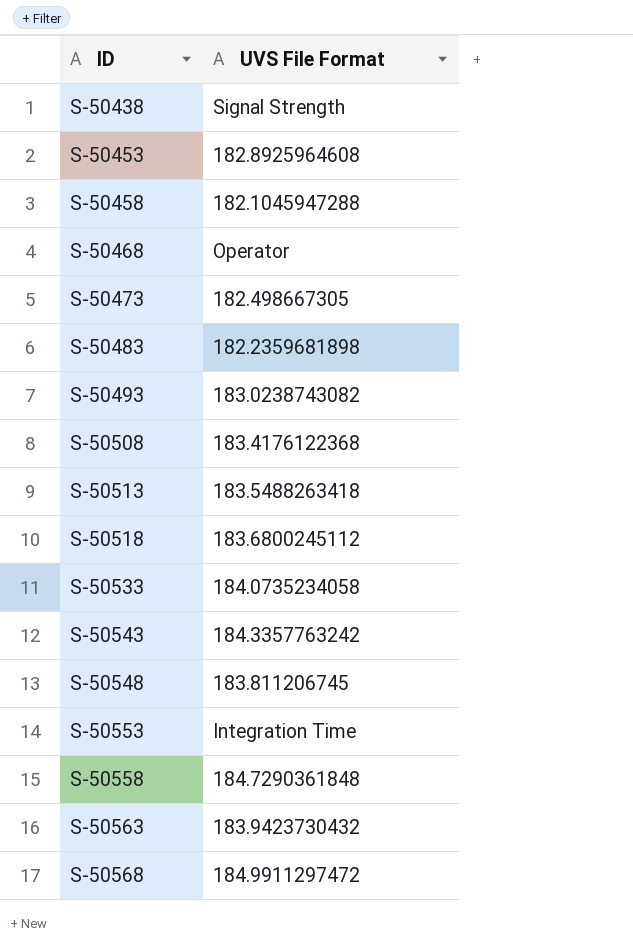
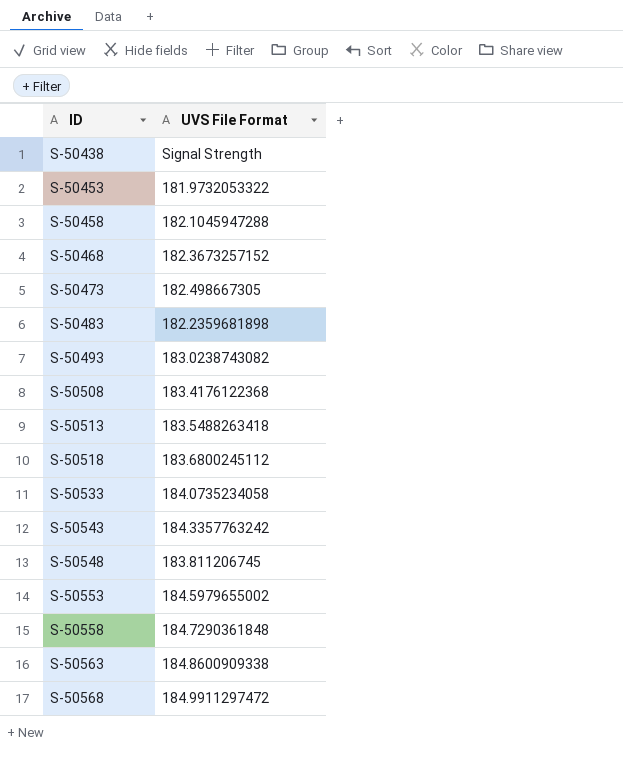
S-50453 | UVS File Format: 182.8925964608 -> 181.9732053322
S-50468 | UVS File Format: Operator -> 182.3673257152
S-50553 | UVS File Format: Integration Time -> 184.5979655002
S-50563 | UVS File Format: 183.9423730432 -> 184.8600909338

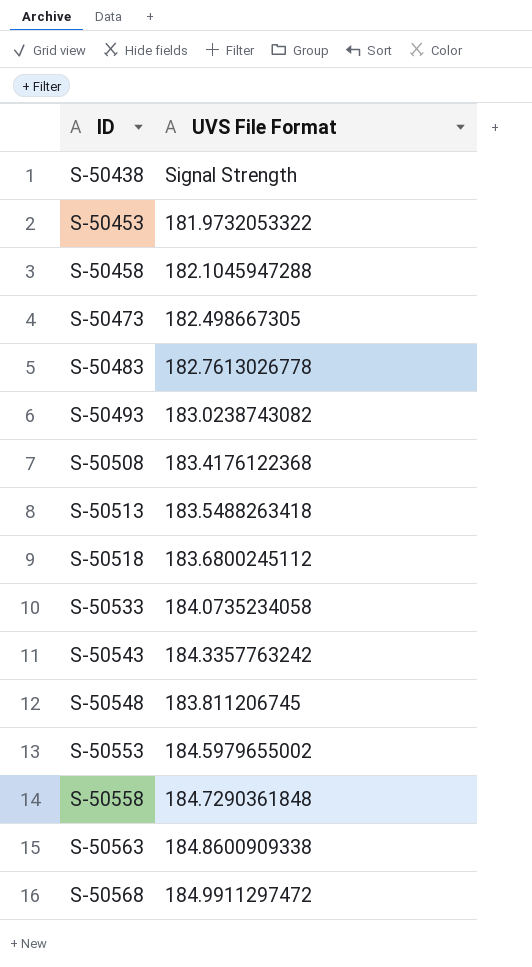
row S-50468: 182.3673257152 -> none
S-50483 | UVS File Format: 182.2359681898 -> 182.7613026778

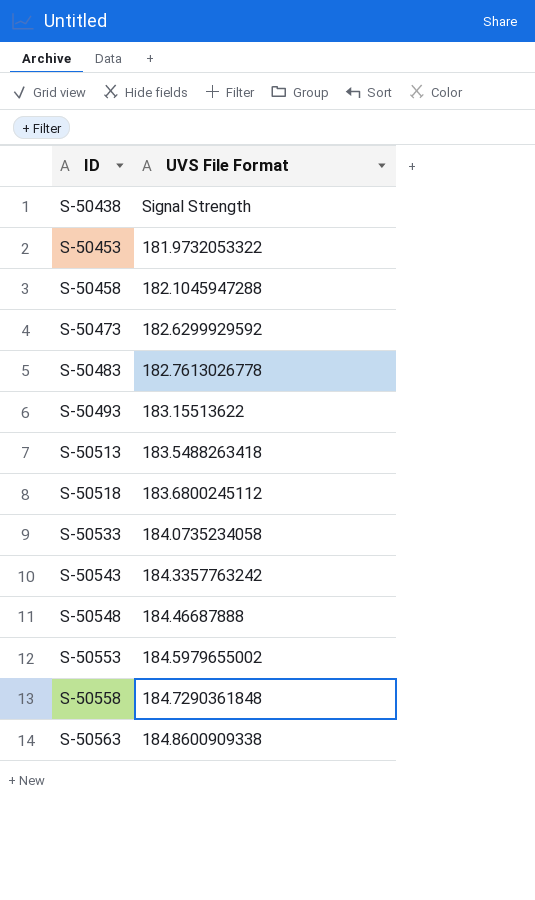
row S-50508: 183.4176122368 -> none
row S-50568: 184.9911297472 -> none
S-50473 | UVS File Format: 182.498667305 -> 182.6299929592
S-50493 | UVS File Format: 183.0238743082 -> 183.15513622
S-50548 | UVS File Format: 183.811206745 -> 184.46687888

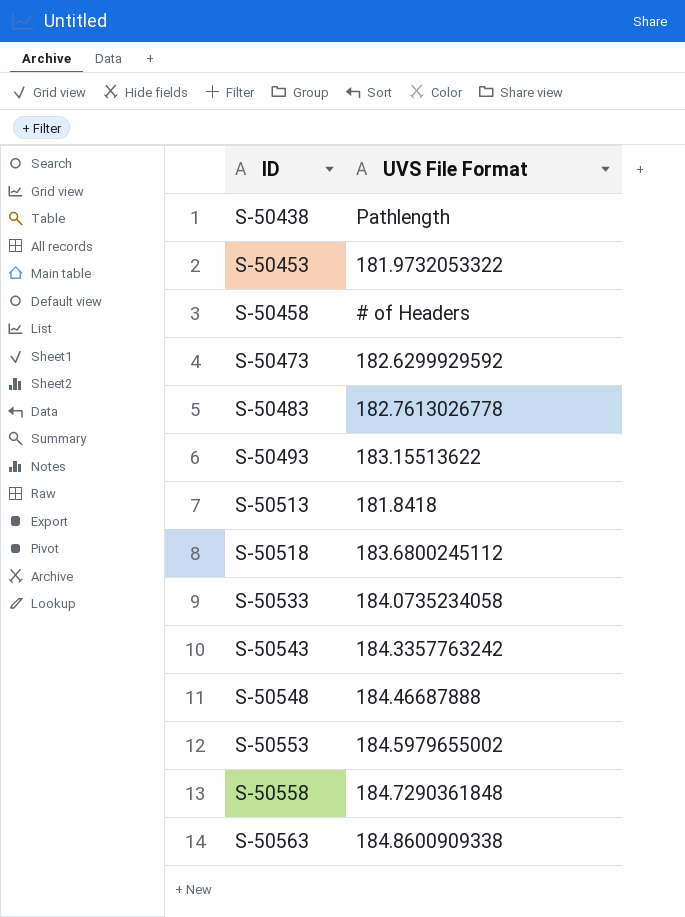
S-50438 | UVS File Format: Signal Strength -> Pathlength
S-50458 | UVS File Format: 182.1045947288 -> # of Headers
S-50513 | UVS File Format: 183.5488263418 -> 181.8418

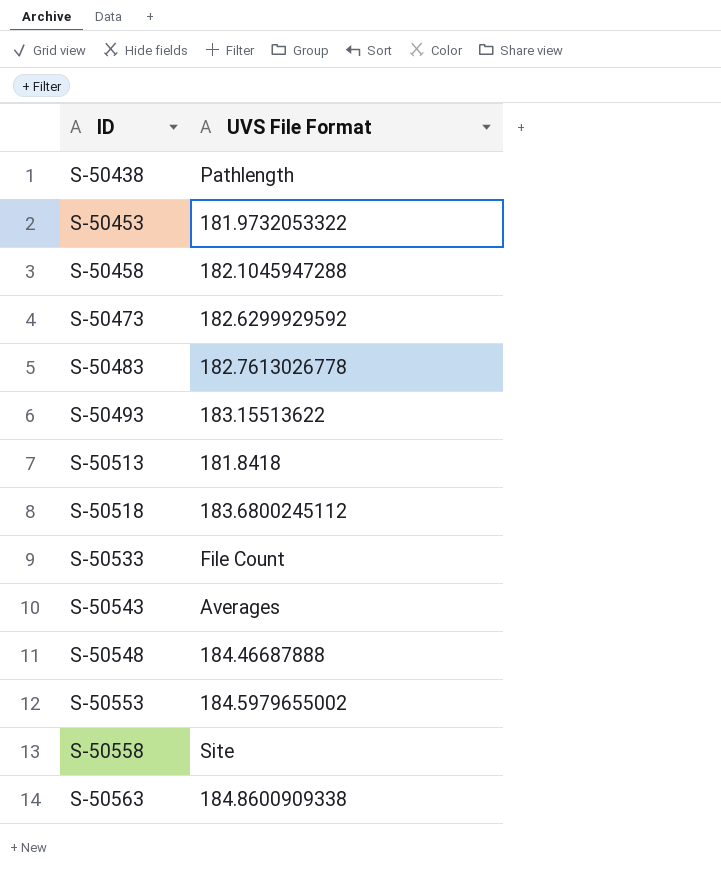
S-50458 | UVS File Format: # of Headers -> 182.1045947288
S-50533 | UVS File Format: 184.0735234058 -> File Count
S-50543 | UVS File Format: 184.3357763242 -> Averages
S-50558 | UVS File Format: 184.7290361848 -> Site

